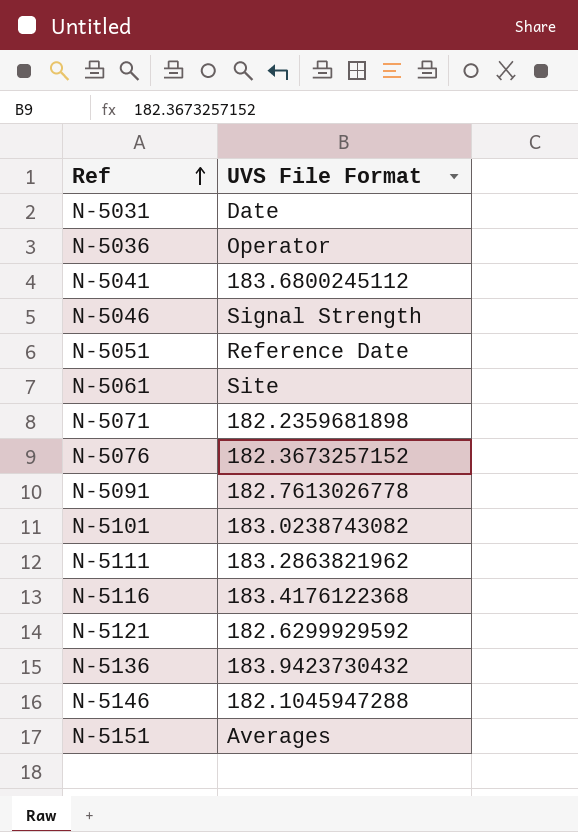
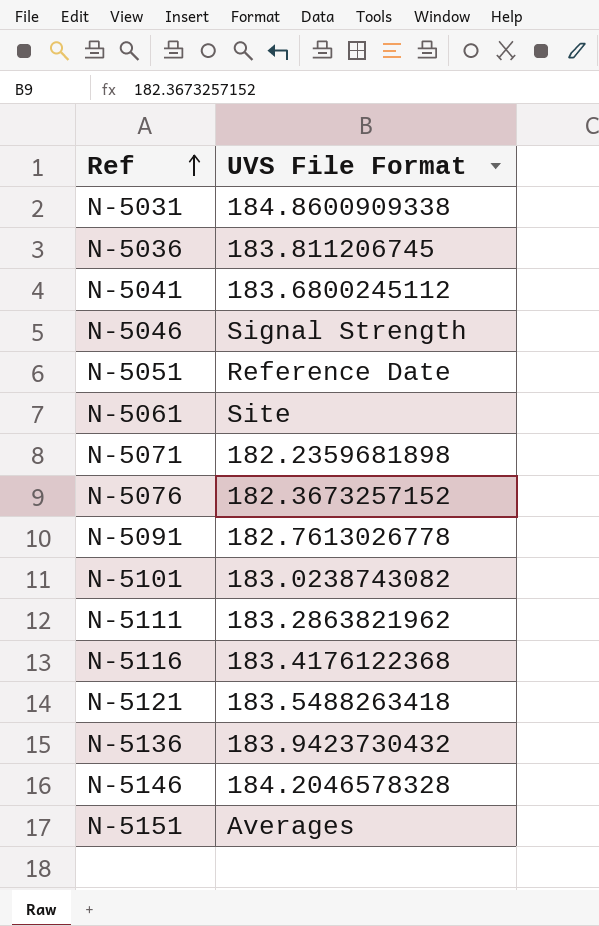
N-5031 | UVS File Format: Date -> 184.8600909338
N-5036 | UVS File Format: Operator -> 183.811206745
N-5121 | UVS File Format: 182.6299929592 -> 183.5488263418
N-5146 | UVS File Format: 182.1045947288 -> 184.2046578328

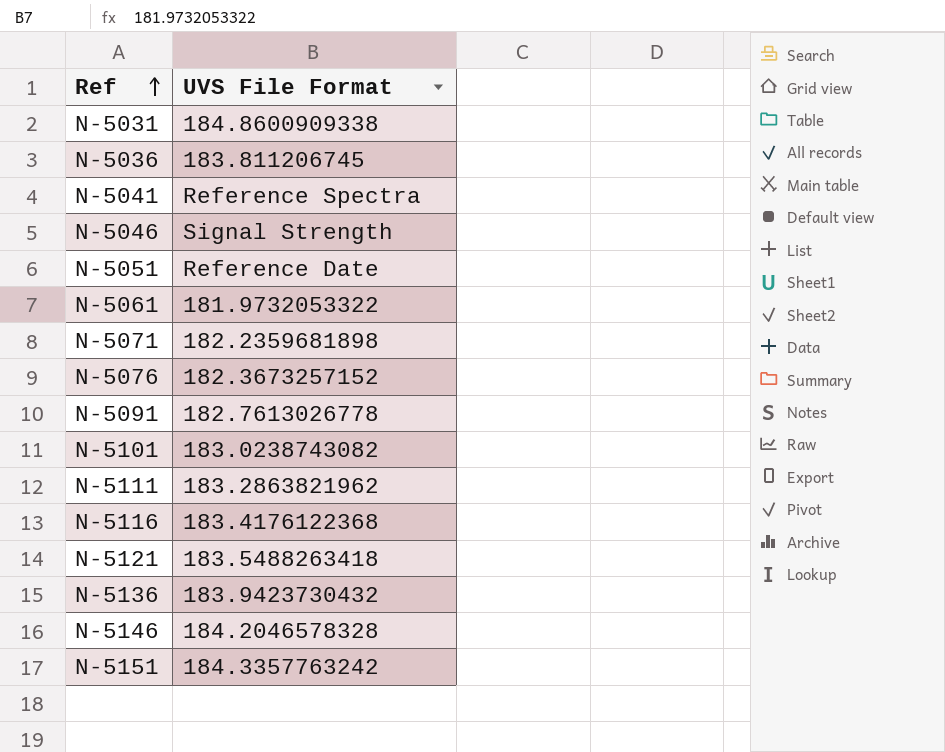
N-5041 | UVS File Format: 183.6800245112 -> Reference Spectra
N-5061 | UVS File Format: Site -> 181.9732053322
N-5151 | UVS File Format: Averages -> 184.3357763242

